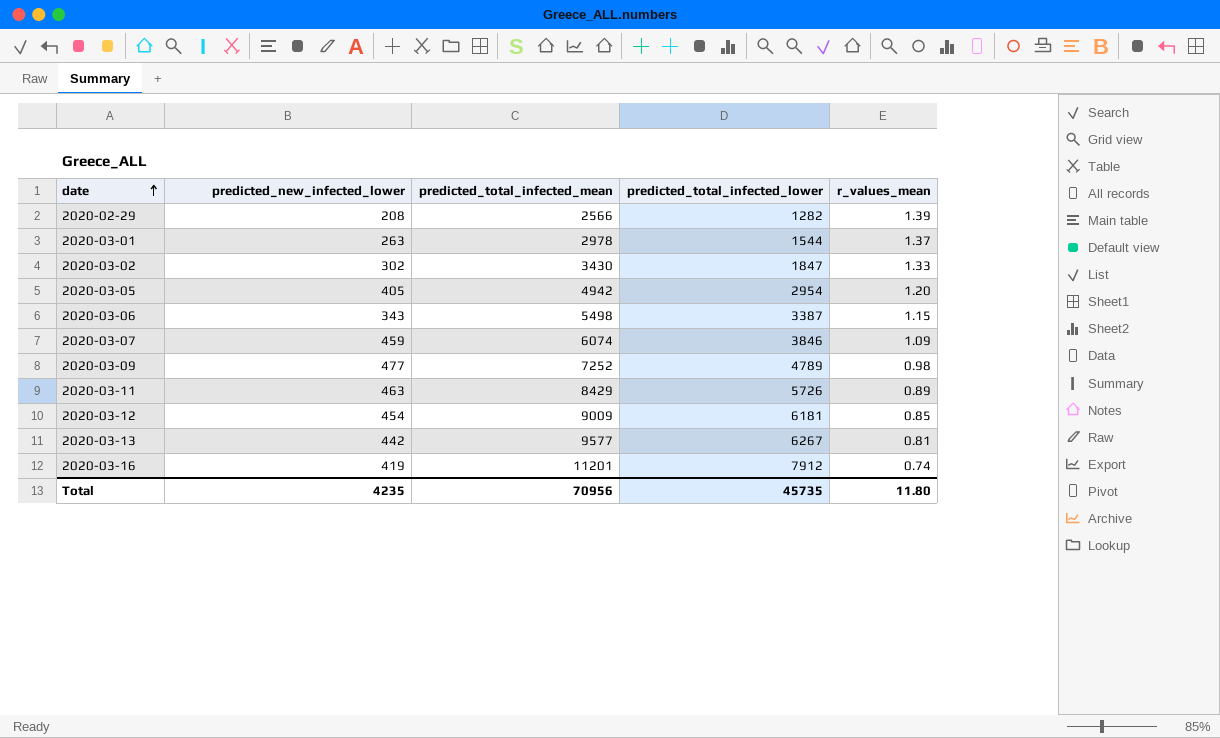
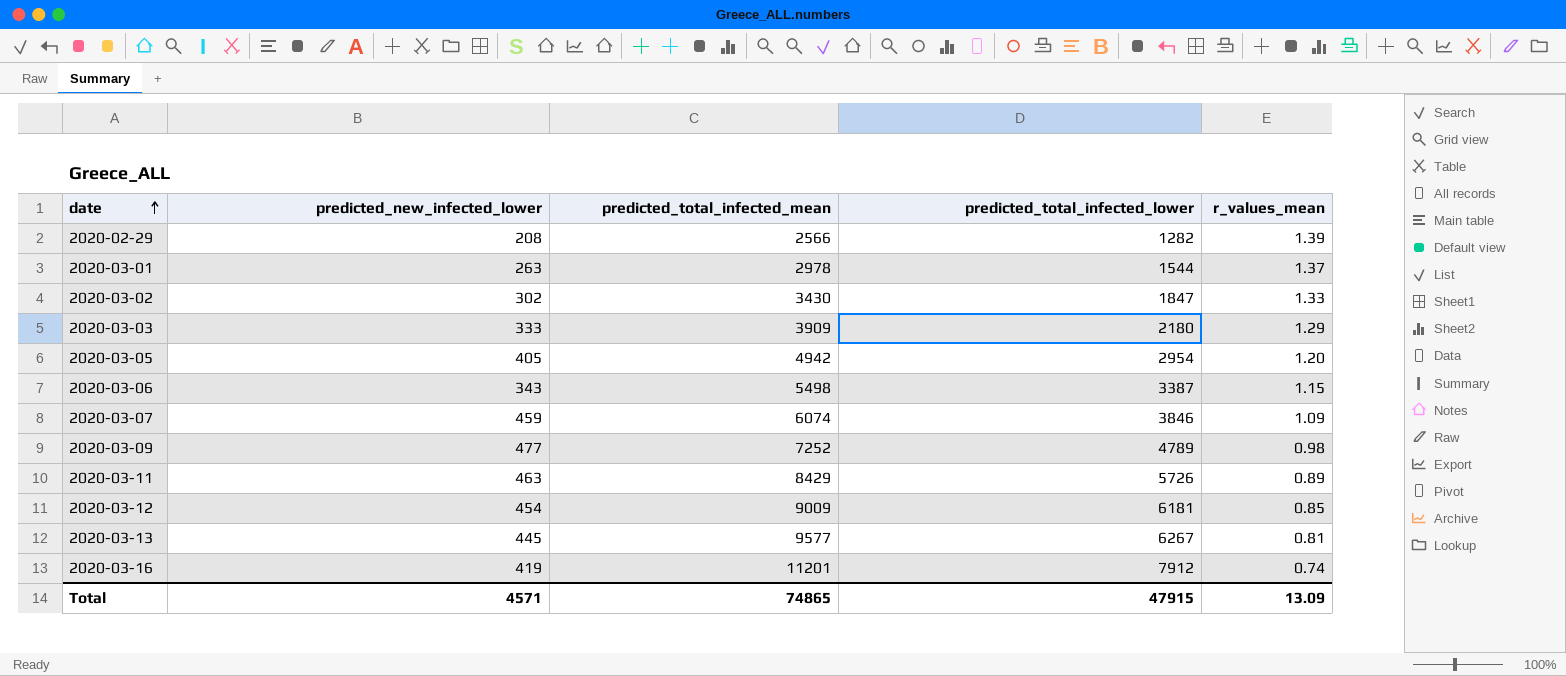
row 2020-03-03: none -> 333 | 3909 | 2180 | 1.29
2020-03-13 | predicted_new_infected_lower: 442 -> 445
Total | predicted_new_infected_lower: 4235 -> 4571
Total | predicted_total_infected_mean: 70956 -> 74865
Total | predicted_total_infected_lower: 45735 -> 47915
Total | r_values_mean: 11.80 -> 13.09

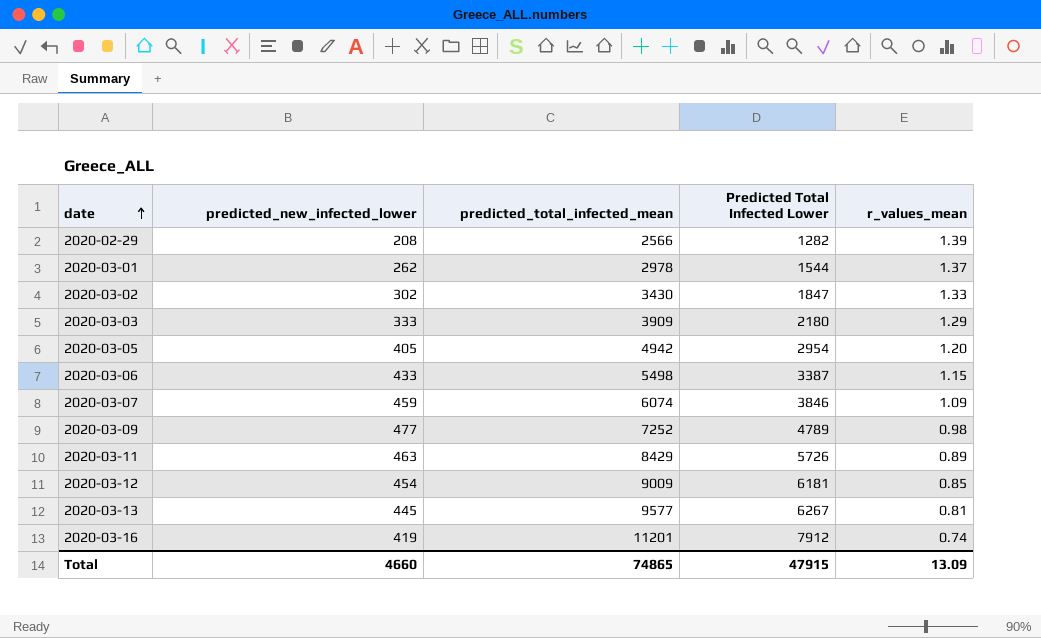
column name: predicted_total_infected_lower -> Predicted Total Infected Lower
2020-03-01 | predicted_new_infected_lower: 263 -> 262
2020-03-06 | predicted_new_infected_lower: 343 -> 433
Total | predicted_new_infected_lower: 4571 -> 4660

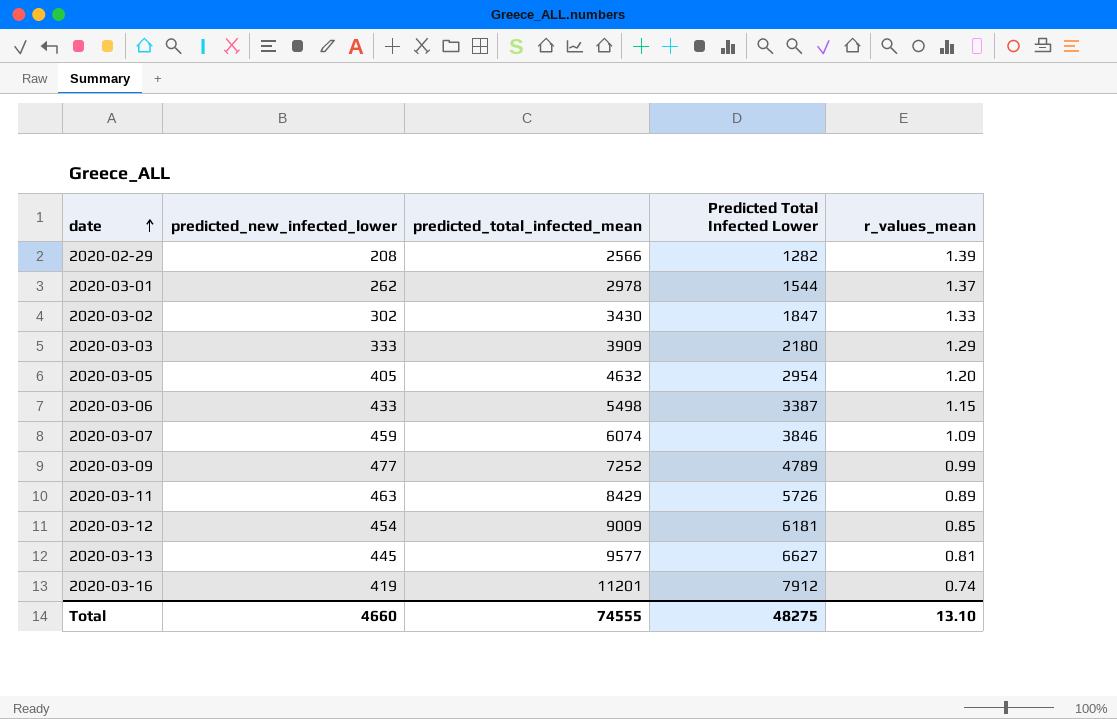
2020-03-05 | predicted_total_infected_mean: 4942 -> 4632
2020-03-09 | r_values_mean: 0.98 -> 0.99
2020-03-13 | Predicted Total Infected Lower: 6267 -> 6627
Total | predicted_total_infected_mean: 74865 -> 74555
Total | Predicted Total Infected Lower: 47915 -> 48275
Total | r_values_mean: 13.09 -> 13.10

